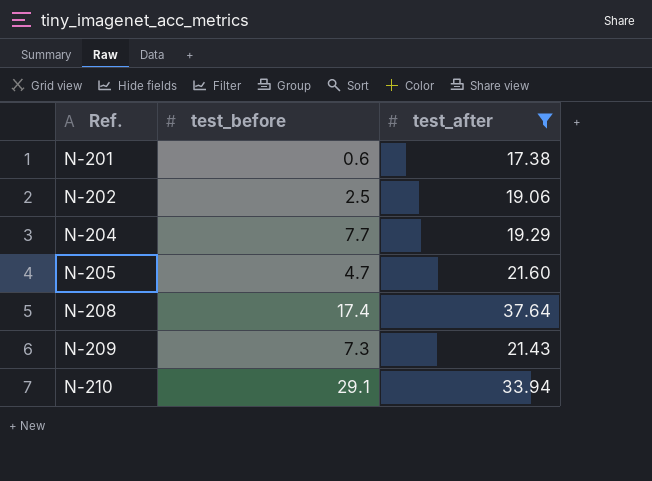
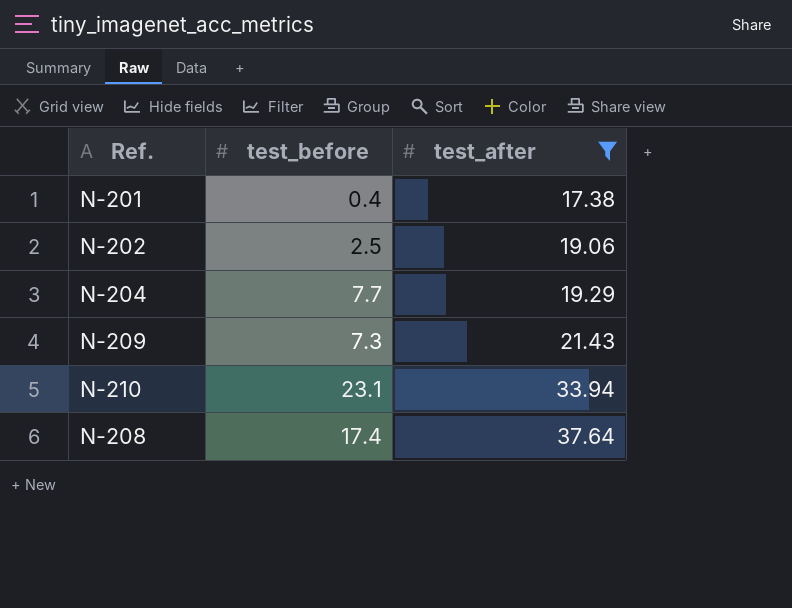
row order: Ref. ascending -> test_after ascending
row N-205: 4.7 | 21.60 -> none
N-201 | test_before: 0.6 -> 0.4
N-210 | test_before: 29.1 -> 23.1

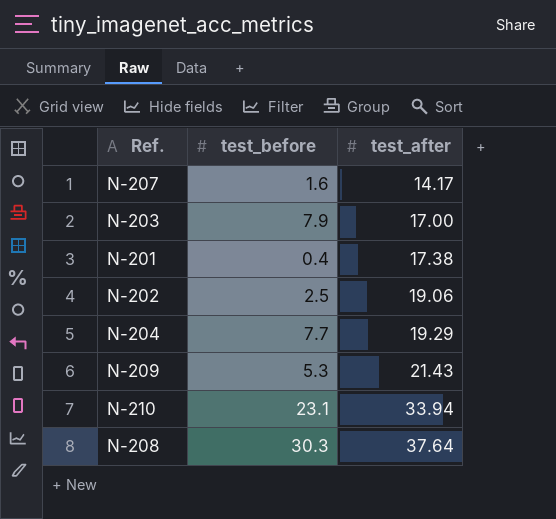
filter: test_after >= 17.38 -> none
N-209 | test_before: 7.3 -> 5.3
N-208 | test_before: 17.4 -> 30.3

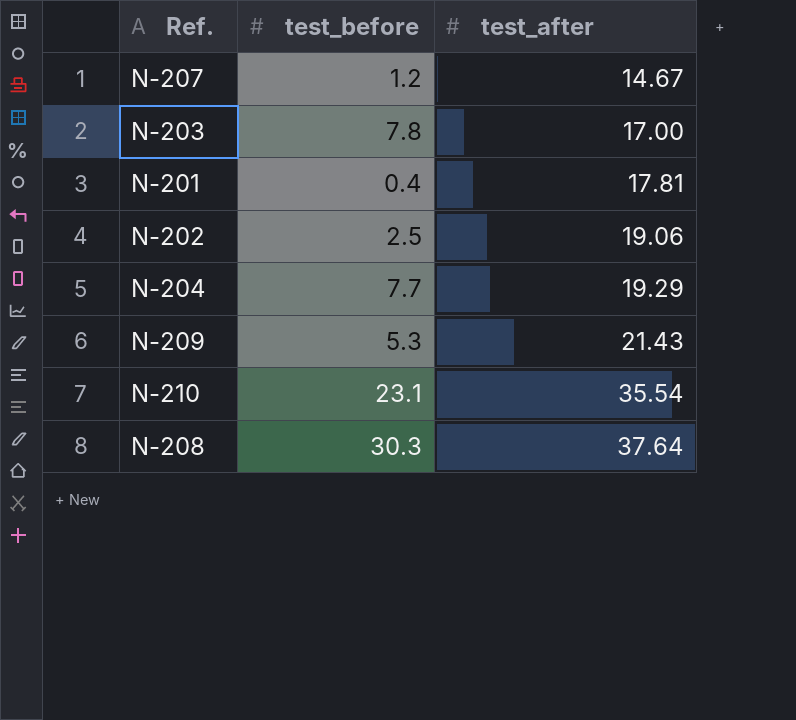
N-207 | test_before: 1.6 -> 1.2
N-207 | test_after: 14.17 -> 14.67
N-203 | test_before: 7.9 -> 7.8
N-201 | test_after: 17.38 -> 17.81
N-210 | test_after: 33.94 -> 35.54

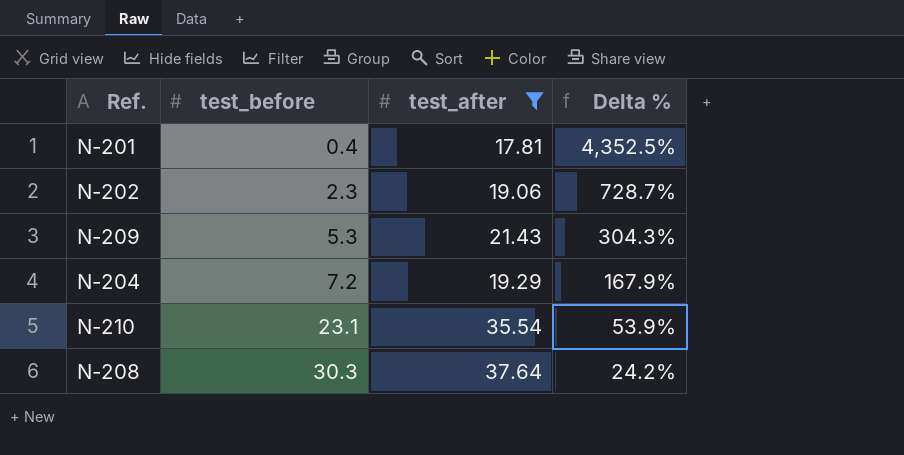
filter: none -> test_after >= 17.81
row order: test_after ascending -> test_before ascending
column Delta % | formula: none -> ([test_after] - [test_before]) / [test_before]
N-202 | test_before: 2.5 -> 2.3
N-204 | test_before: 7.7 -> 7.2

